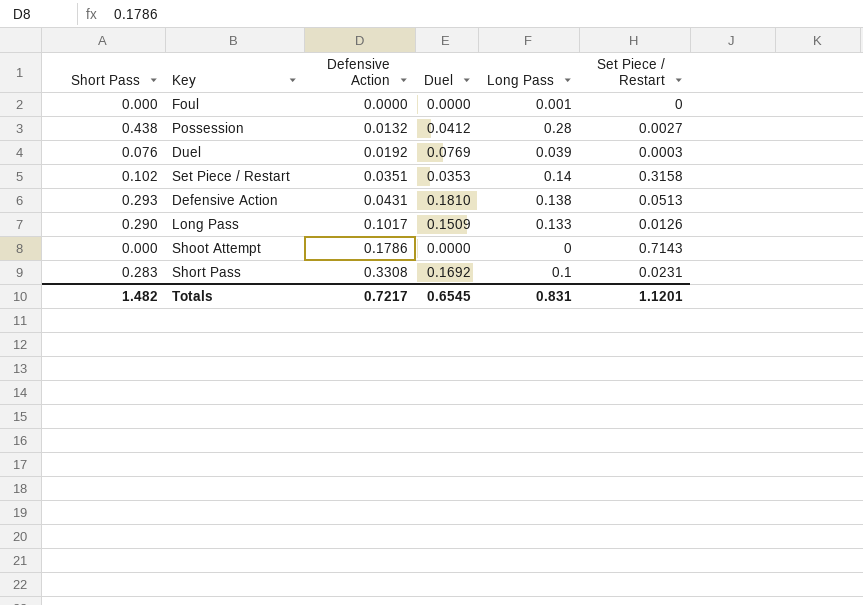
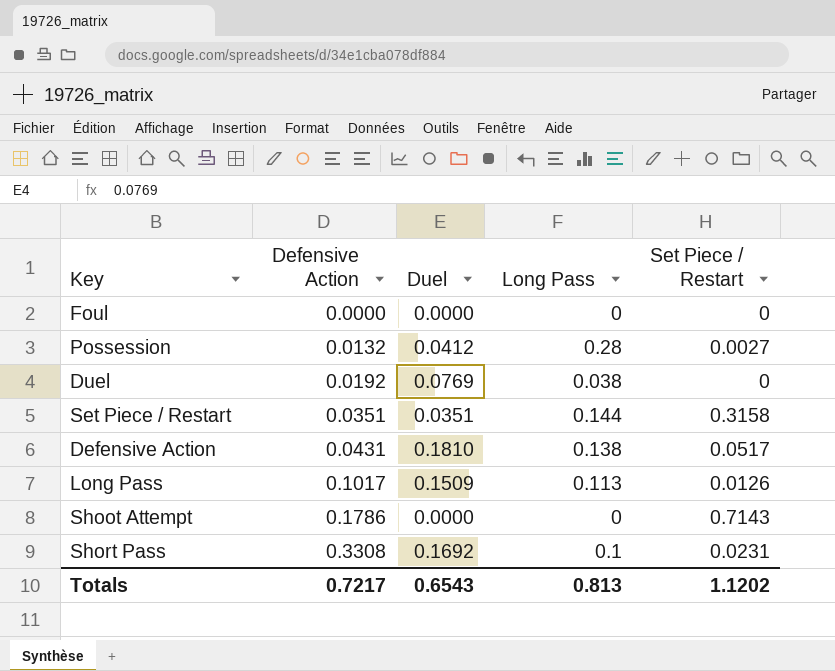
column Short Pass | position: 1 -> none
Foul | Long Pass: 0.001 -> 0
Duel | Long Pass: 0.039 -> 0.038
Duel | Set Piece / Restart: 0.0003 -> 0
Set Piece / Restart | Duel: 0.0353 -> 0.0351
Set Piece / Restart | Long Pass: 0.14 -> 0.144
Defensive Action | Set Piece / Restart: 0.0513 -> 0.0517
Long Pass | Long Pass: 0.133 -> 0.113
Totals | Duel: 0.6545 -> 0.6543
Totals | Long Pass: 0.831 -> 0.813
Totals | Set Piece / Restart: 1.1201 -> 1.1202

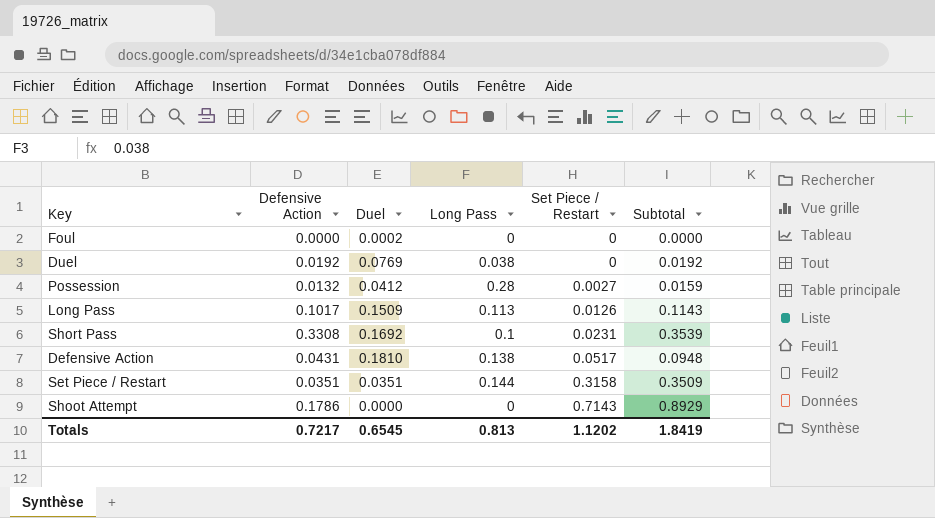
row order: Defensive Action ascending -> Set Piece / Restart ascending
column Subtotal | formula: none -> [Defensive Action] + [Set Piece / Restart]
Foul | Duel: 0.0000 -> 0.0002
Totals | Duel: 0.6543 -> 0.6545

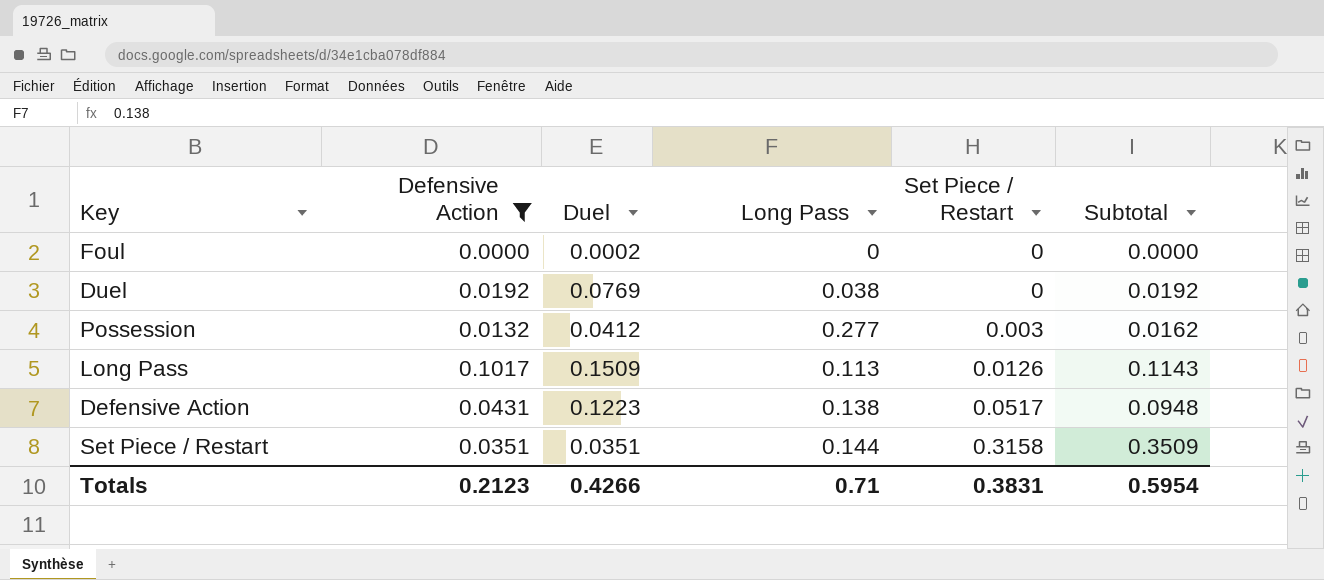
filter: none -> Defensive Action <= 0.1017
Possession | Long Pass: 0.28 -> 0.277
Possession | Set Piece / Restart: 0.0027 -> 0.003
Possession | Subtotal: 0.0159 -> 0.0162
Defensive Action | Duel: 0.1810 -> 0.1223
Totals | Defensive Action: 0.7217 -> 0.2123
Totals | Duel: 0.6545 -> 0.4266
Totals | Long Pass: 0.813 -> 0.71
Totals | Set Piece / Restart: 1.1202 -> 0.3831
Totals | Subtotal: 1.8419 -> 0.5954

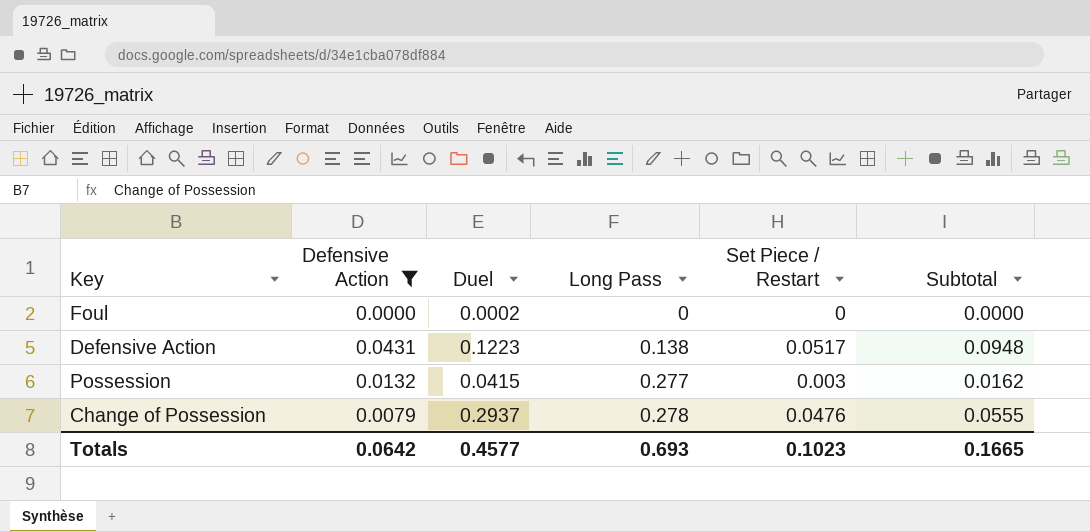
row order: Set Piece / Restart ascending -> Long Pass ascending
row Duel: 0.0192 | 0.0769 | 0.038 | 0 | 0.0192 -> none
row Long Pass: 0.1017 | 0.1509 | 0.113 | 0.0126 | 0.1143 -> none
row Set Piece / Restart: 0.0351 | 0.0351 | 0.144 | 0.3158 | 0.3509 -> none
Possession | Duel: 0.0412 -> 0.0415
row Change of Possession: none -> 0.0079 | 0.2937 | 0.278 | 0.0476 | 0.0555
Totals | Defensive Action: 0.2123 -> 0.0642
Totals | Duel: 0.4266 -> 0.4577
Totals | Long Pass: 0.71 -> 0.693
Totals | Set Piece / Restart: 0.3831 -> 0.1023
Totals | Subtotal: 0.5954 -> 0.1665

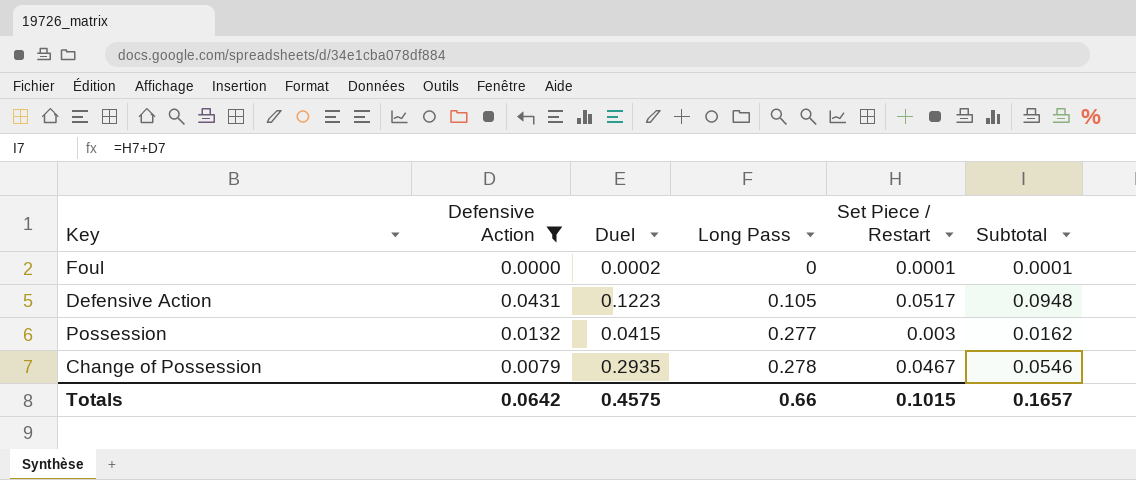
Foul | Set Piece / Restart: 0 -> 0.0001
Foul | Subtotal: 0.0000 -> 0.0001
Defensive Action | Long Pass: 0.138 -> 0.105
Change of Possession | Duel: 0.2937 -> 0.2935
Change of Possession | Set Piece / Restart: 0.0476 -> 0.0467
Change of Possession | Subtotal: 0.0555 -> 0.0546
Totals | Duel: 0.4577 -> 0.4575
Totals | Long Pass: 0.693 -> 0.66
Totals | Set Piece / Restart: 0.1023 -> 0.1015
Totals | Subtotal: 0.1665 -> 0.1657

